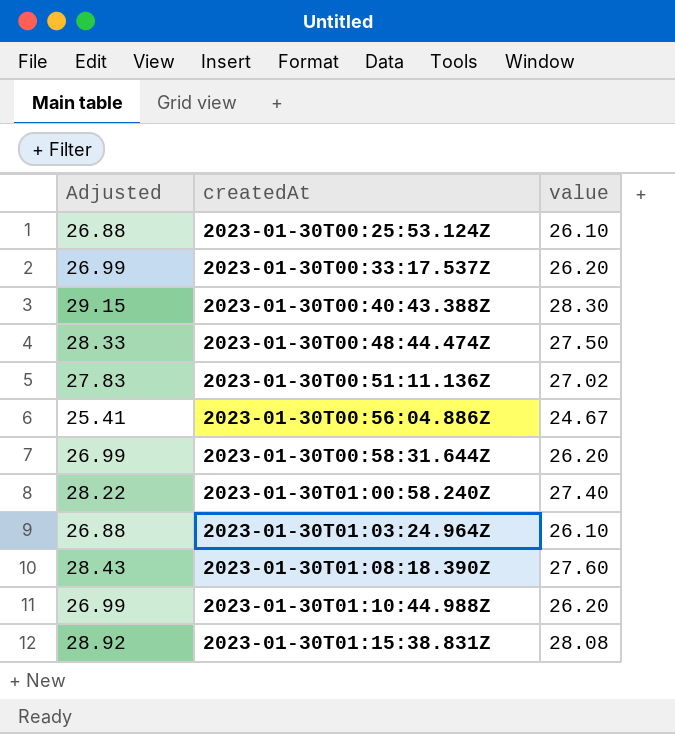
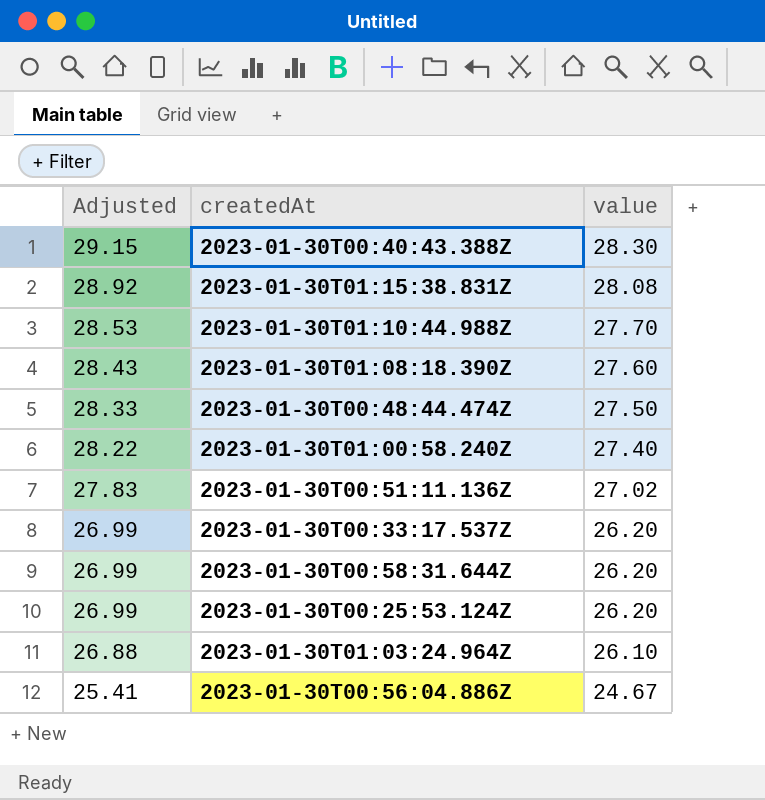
row order: createdAt ascending -> Adjusted descending
2023-01-30T01:10:44.988Z | Adjusted: 26.99 -> 28.53
2023-01-30T01:10:44.988Z | value: 26.20 -> 27.70
2023-01-30T00:25:53.124Z | Adjusted: 26.88 -> 26.99
2023-01-30T00:25:53.124Z | value: 26.10 -> 26.20

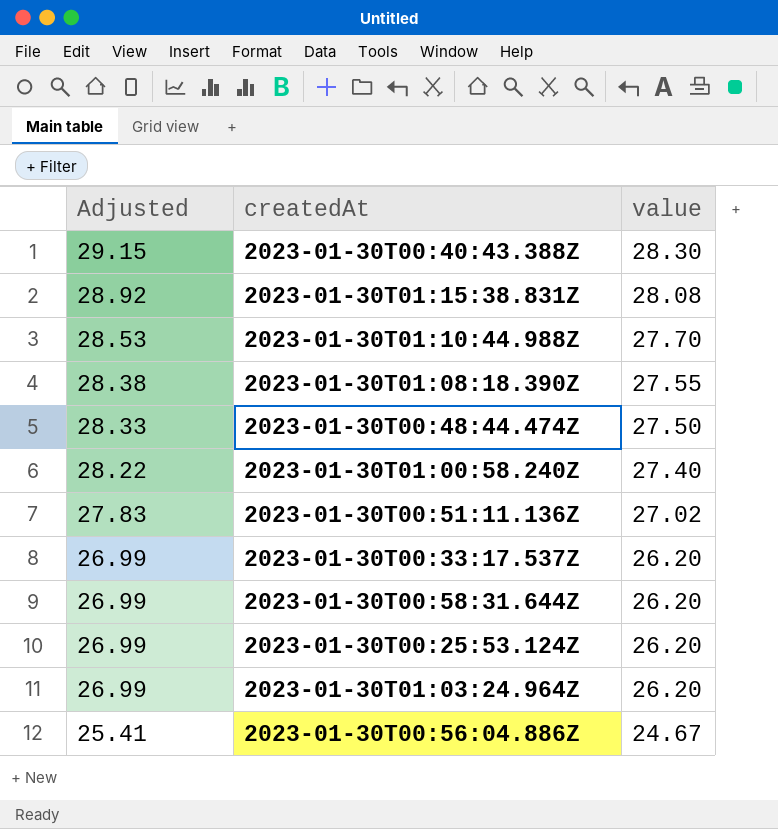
2023-01-30T01:08:18.390Z | Adjusted: 28.43 -> 28.38
2023-01-30T01:08:18.390Z | value: 27.60 -> 27.55
2023-01-30T01:03:24.964Z | Adjusted: 26.88 -> 26.99
2023-01-30T01:03:24.964Z | value: 26.10 -> 26.20

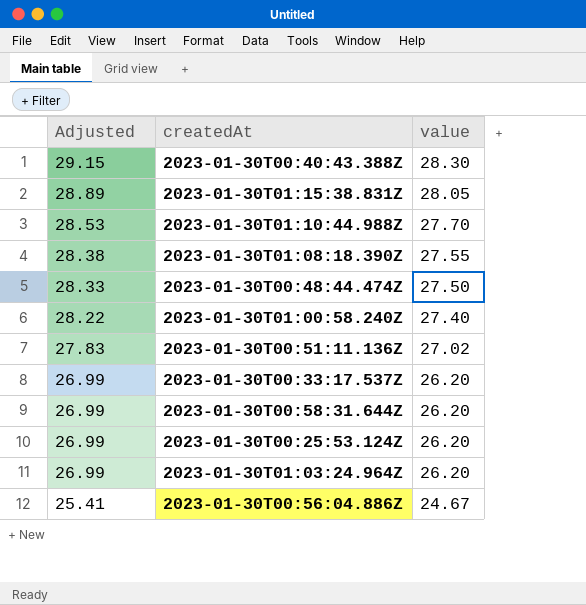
2023-01-30T01:15:38.831Z | Adjusted: 28.92 -> 28.89
2023-01-30T01:15:38.831Z | value: 28.08 -> 28.05

